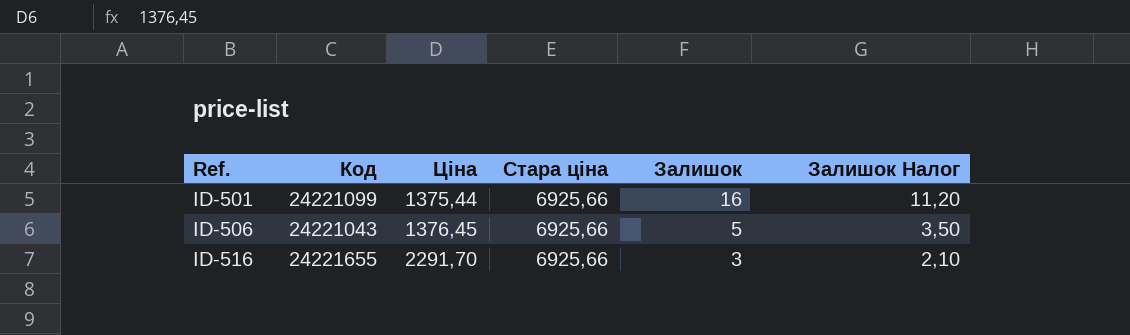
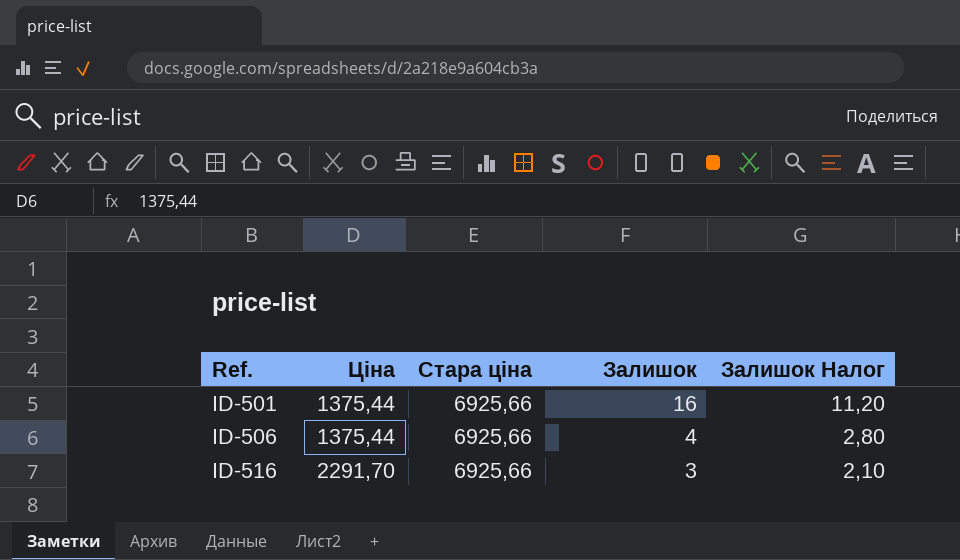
column Код | position: 2 -> none
ID-506 | Ціна: 1376,45 -> 1375,44
ID-506 | Залишок: 5 -> 4
ID-506 | Залишок Налог: 3,50 -> 2,80

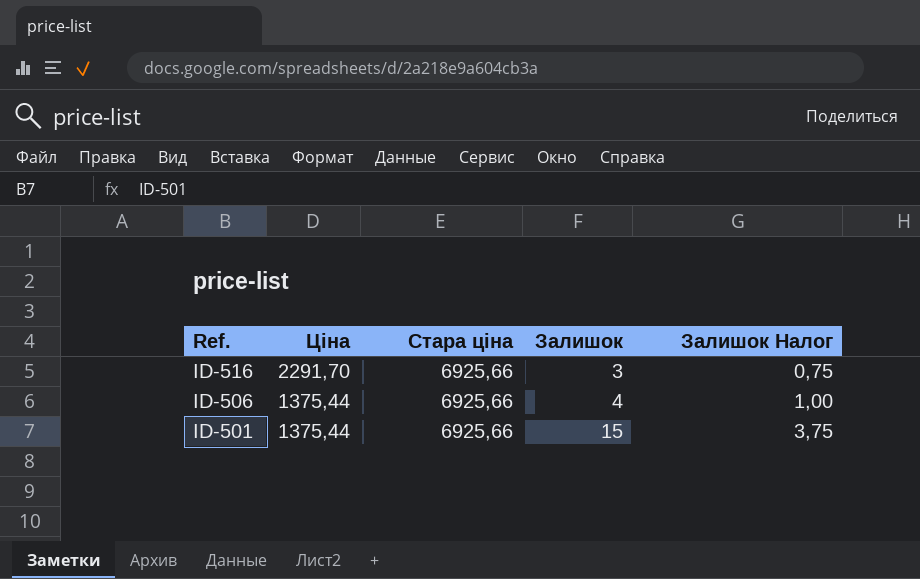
row order: Ref. ascending -> Ref. descending
column Залишок Налог | formula: [Залишок] * 0,7 -> [Залишок] * 0,25
ID-501 | Залишок: 16 -> 15

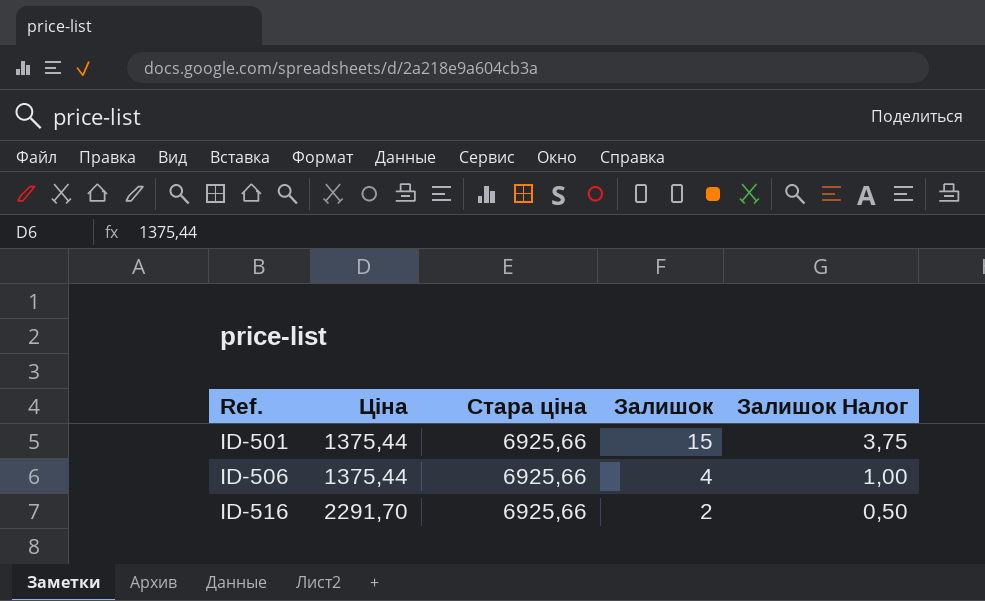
row order: Ref. descending -> Ref. ascending
ID-516 | Залишок: 3 -> 2
ID-516 | Залишок Налог: 0,75 -> 0,50

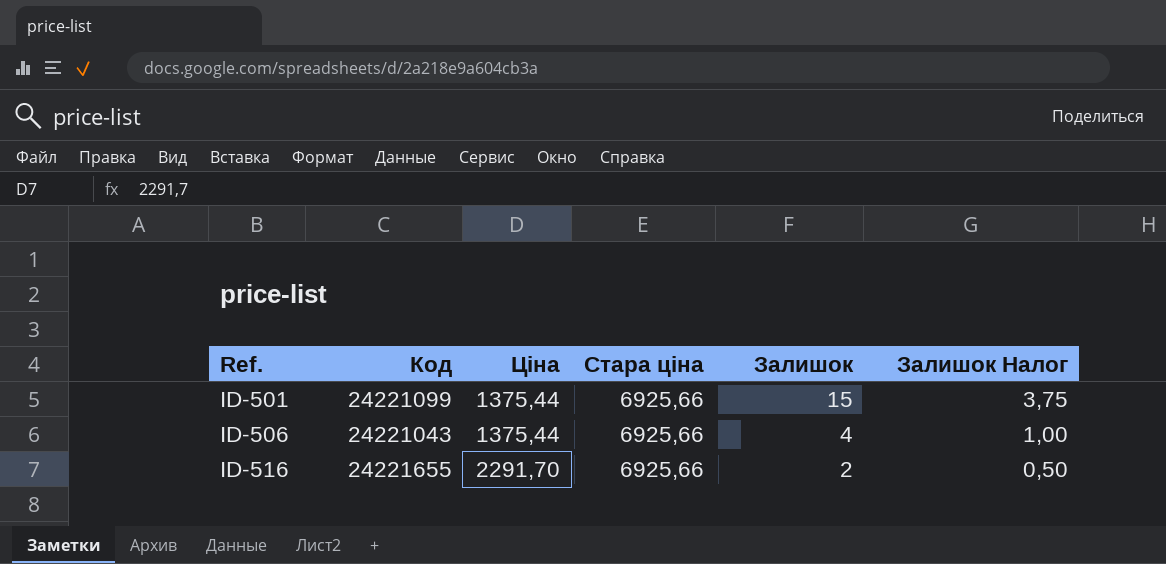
column Код | position: none -> 2

